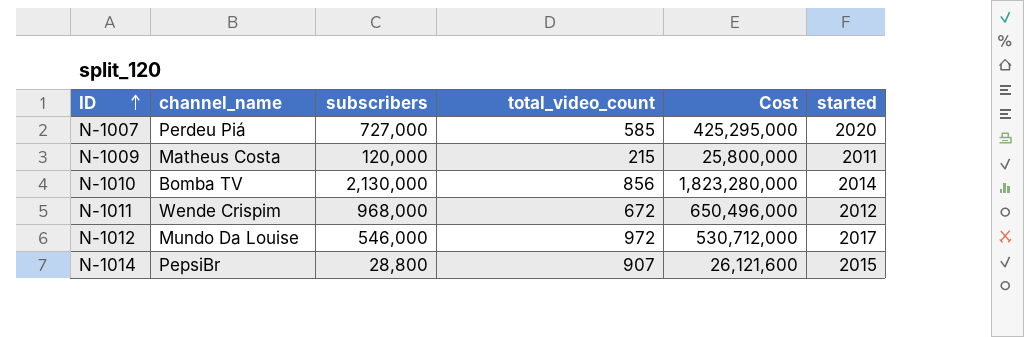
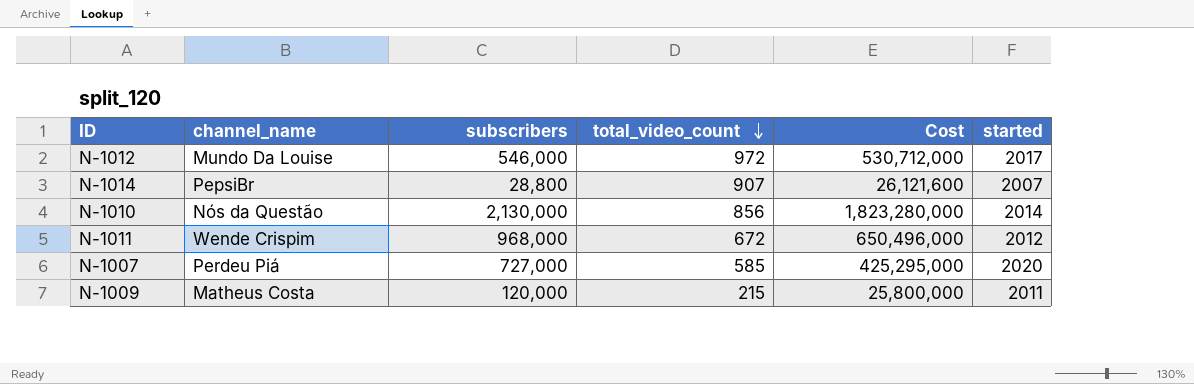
row order: ID ascending -> total_video_count descending
N-1014 | started: 2015 -> 2007
N-1010 | channel_name: Bomba TV -> Nós da Questão

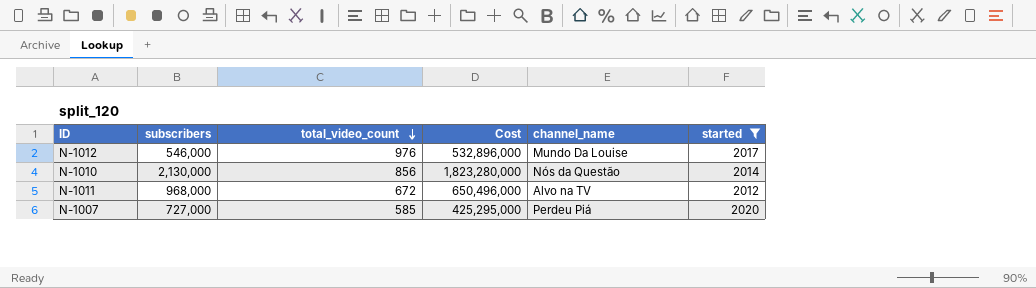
filter: none -> started >= 2012
column channel_name | position: 2 -> 5
N-1012 | total_video_count: 972 -> 976
N-1012 | Cost: 530,712,000 -> 532,896,000
N-1011 | channel_name: Wende Crispim -> Alvo na TV

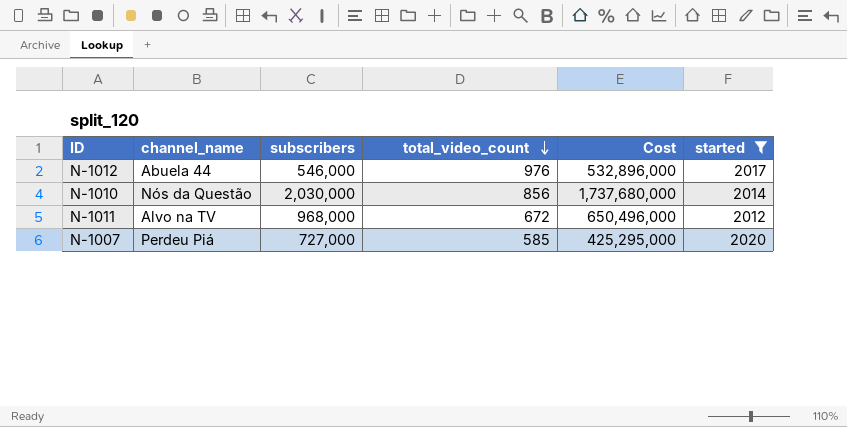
column channel_name | position: 5 -> 2
N-1012 | channel_name: Mundo Da Louise -> Abuela 44
N-1010 | subscribers: 2,130,000 -> 2,030,000
N-1010 | Cost: 1,823,280,000 -> 1,737,680,000

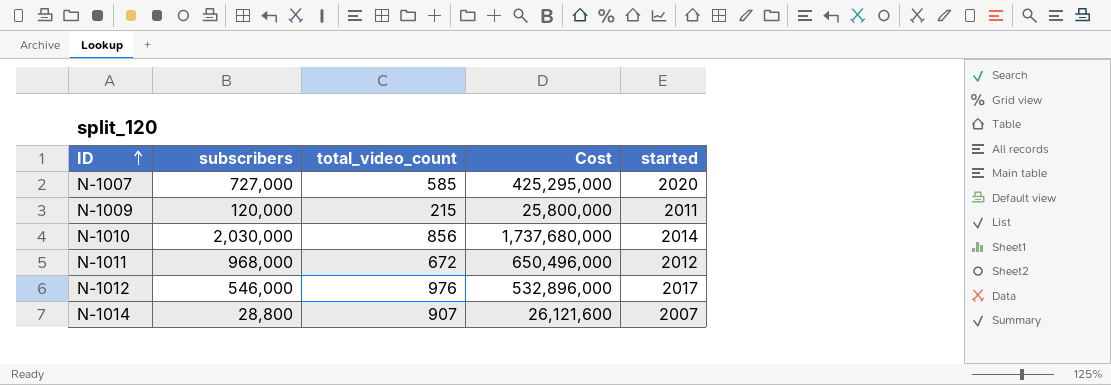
filter: started >= 2012 -> none
row order: total_video_count descending -> ID ascending
column channel_name | position: 2 -> none

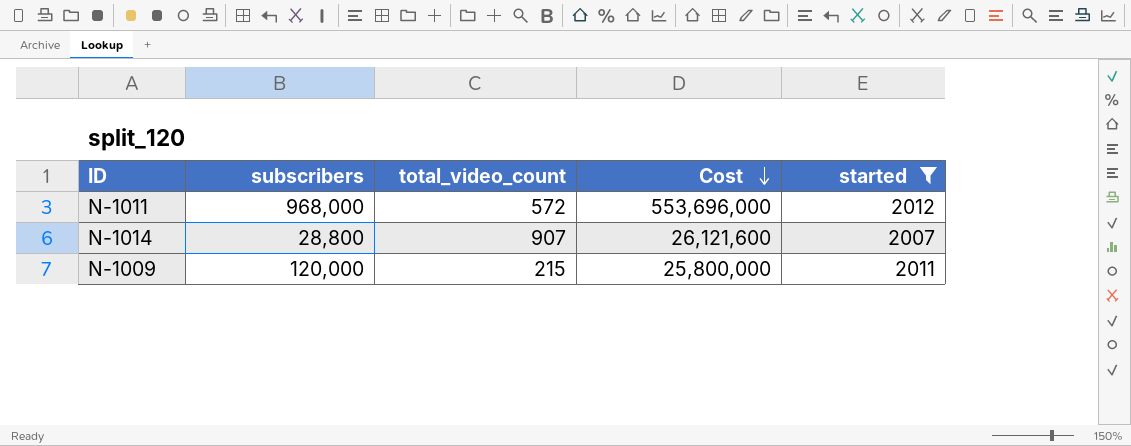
filter: none -> started <= 2012
row order: ID ascending -> Cost descending
N-1011 | total_video_count: 672 -> 572
N-1011 | Cost: 650,496,000 -> 553,696,000

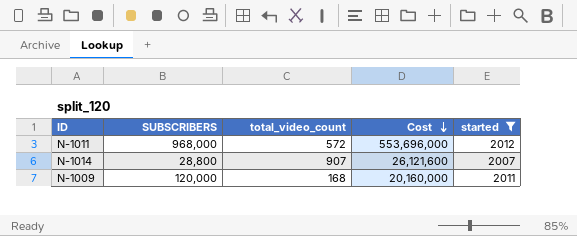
column name: subscribers -> SUBSCRIBERS
N-1009 | total_video_count: 215 -> 168
N-1009 | Cost: 25,800,000 -> 20,160,000

